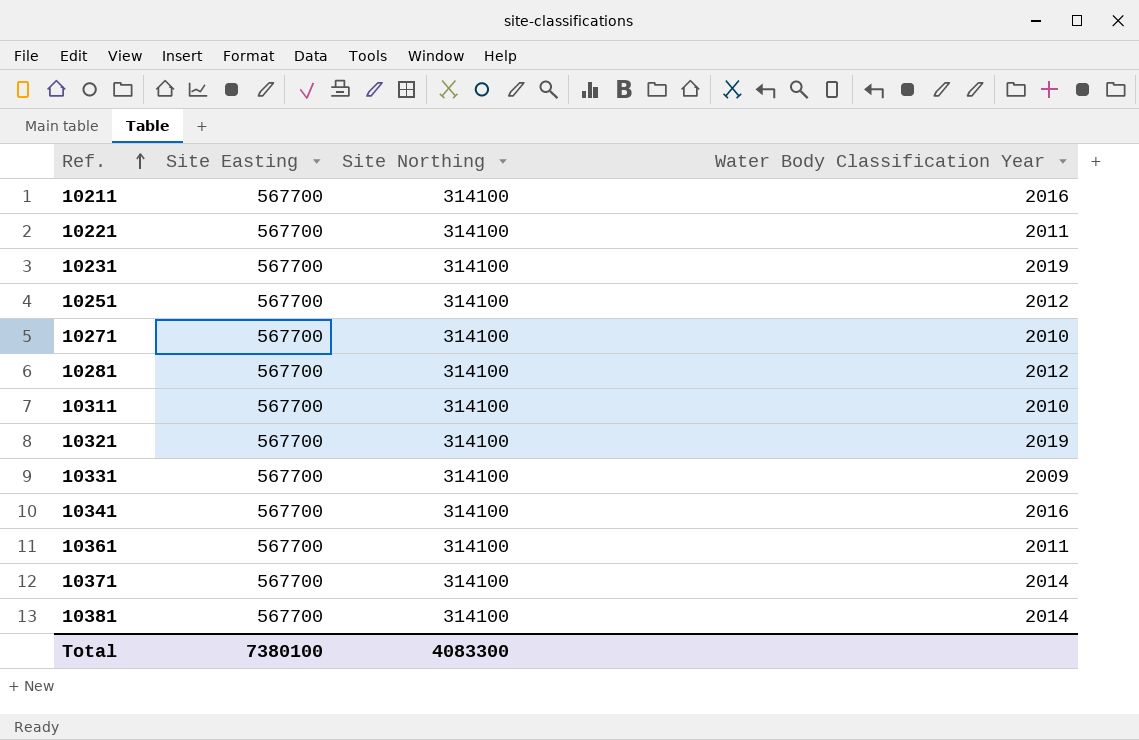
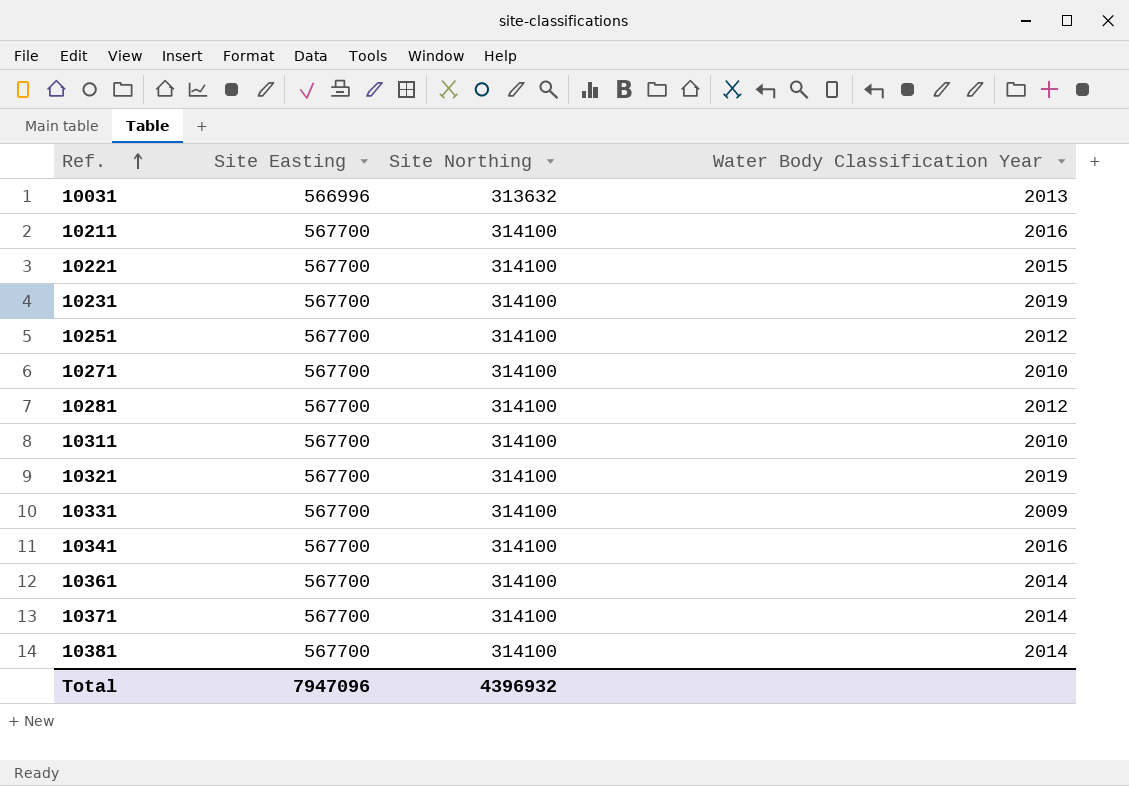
row 10031: none -> 566996 | 313632 | 2013
10221 | Water Body Classification Year: 2011 -> 2015
10361 | Water Body Classification Year: 2011 -> 2014
Total | Site Easting: 7380100 -> 7947096
Total | Site Northing: 4083300 -> 4396932

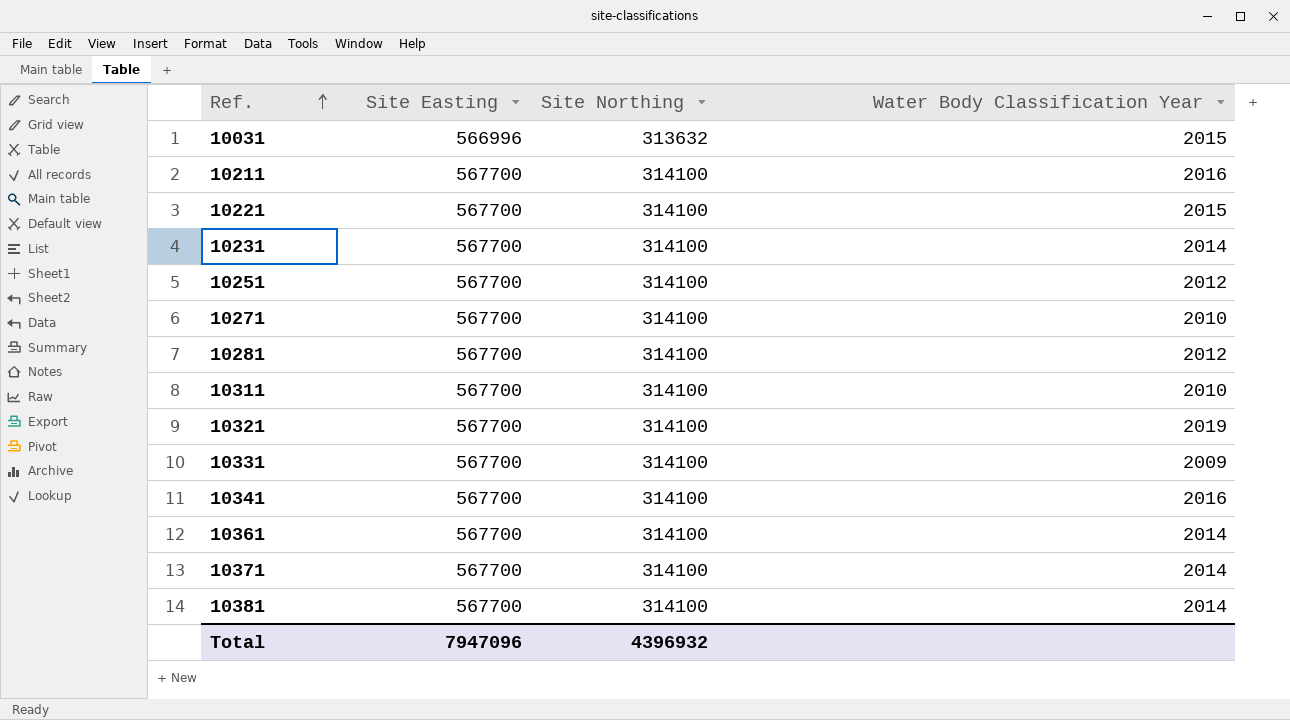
10031 | Water Body Classification Year: 2013 -> 2015
10231 | Water Body Classification Year: 2019 -> 2014

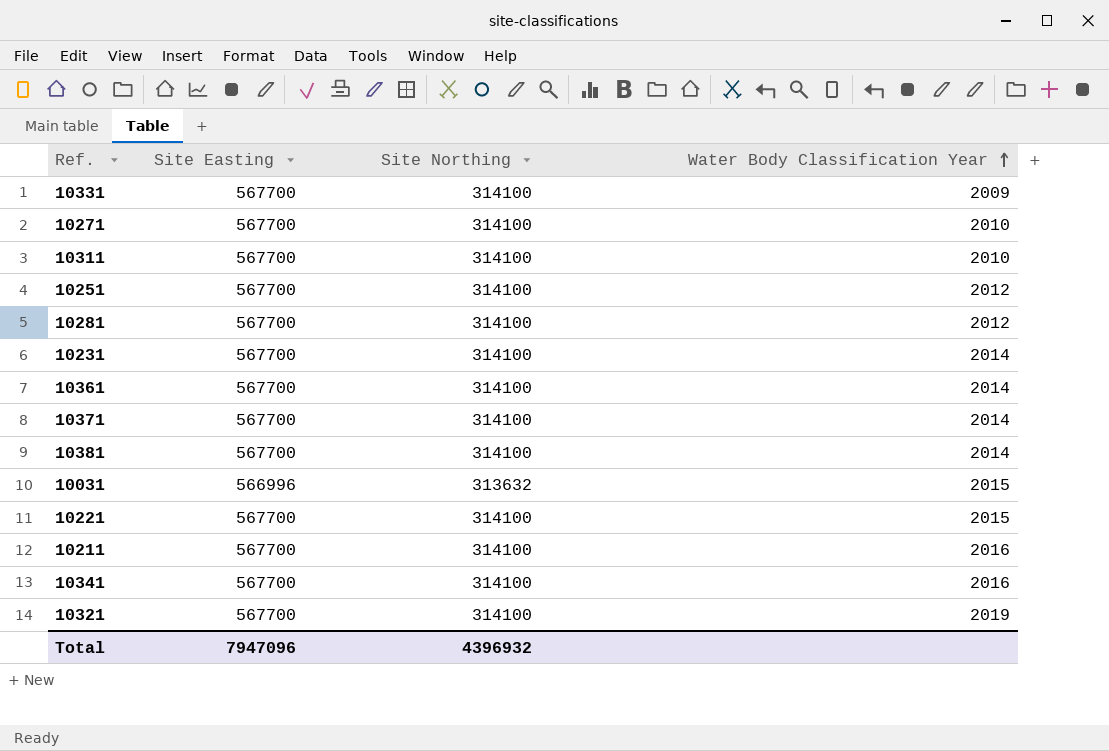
row order: Ref. ascending -> Water Body Classification Year ascending

